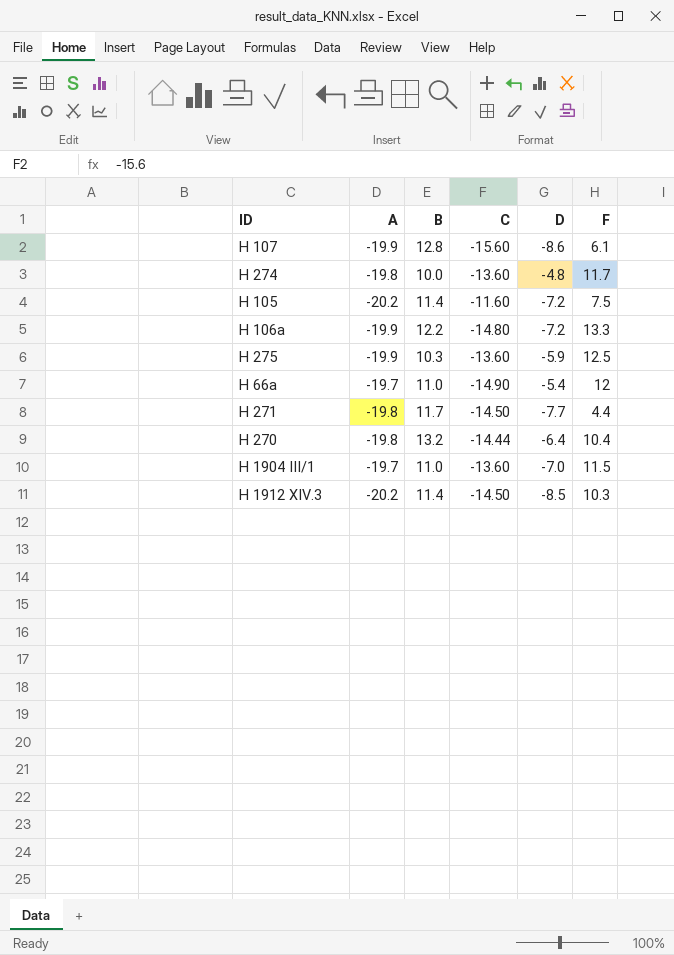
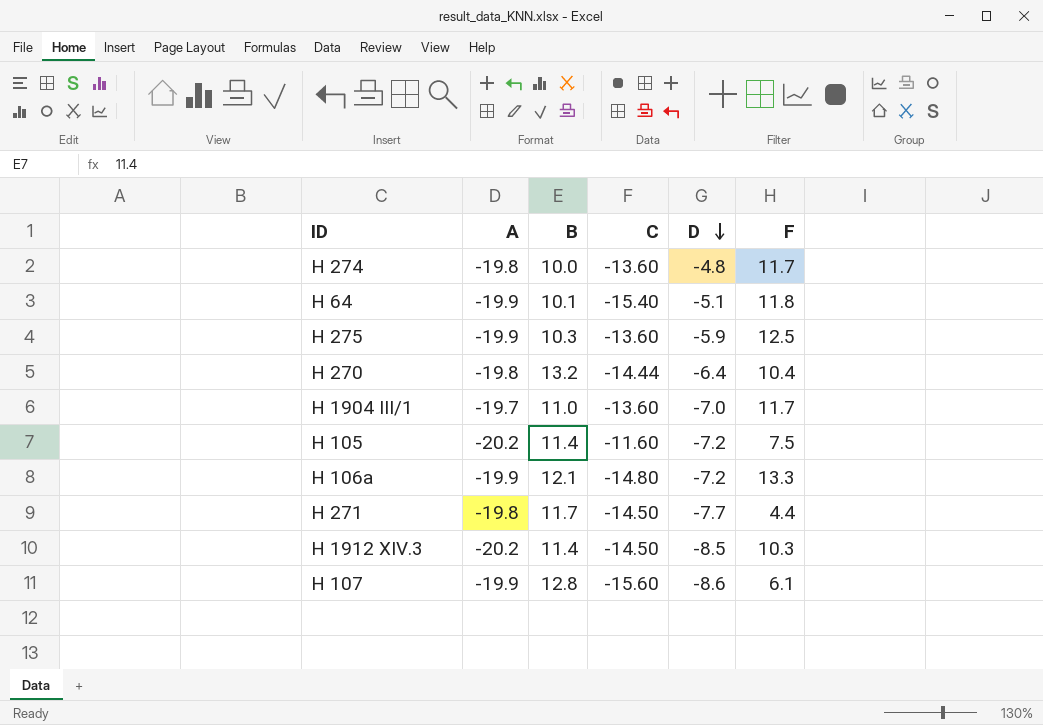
row order: none -> D descending
row H 66a: -19.7 | 11.0 | -14.90 | -5.4 | 12 -> none
row H 64: none -> -19.9 | 10.1 | -15.40 | -5.1 | 11.8
H 1904 III/1 | F: 11.5 -> 11.7
H 106a | B: 12.2 -> 12.1

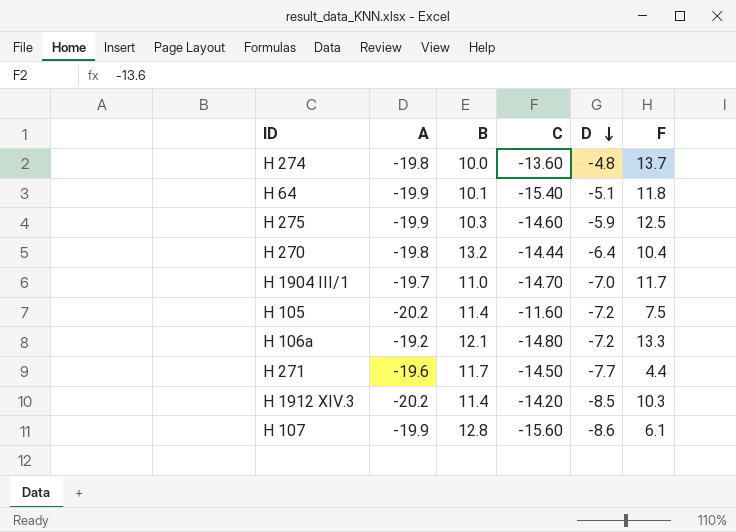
H 274 | F: 11.7 -> 13.7
H 275 | C: -13.60 -> -14.60
H 1904 III/1 | C: -13.60 -> -14.70
H 106a | A: -19.9 -> -19.2
H 271 | A: -19.8 -> -19.6
H 1912 XIV.3 | C: -14.50 -> -14.20

